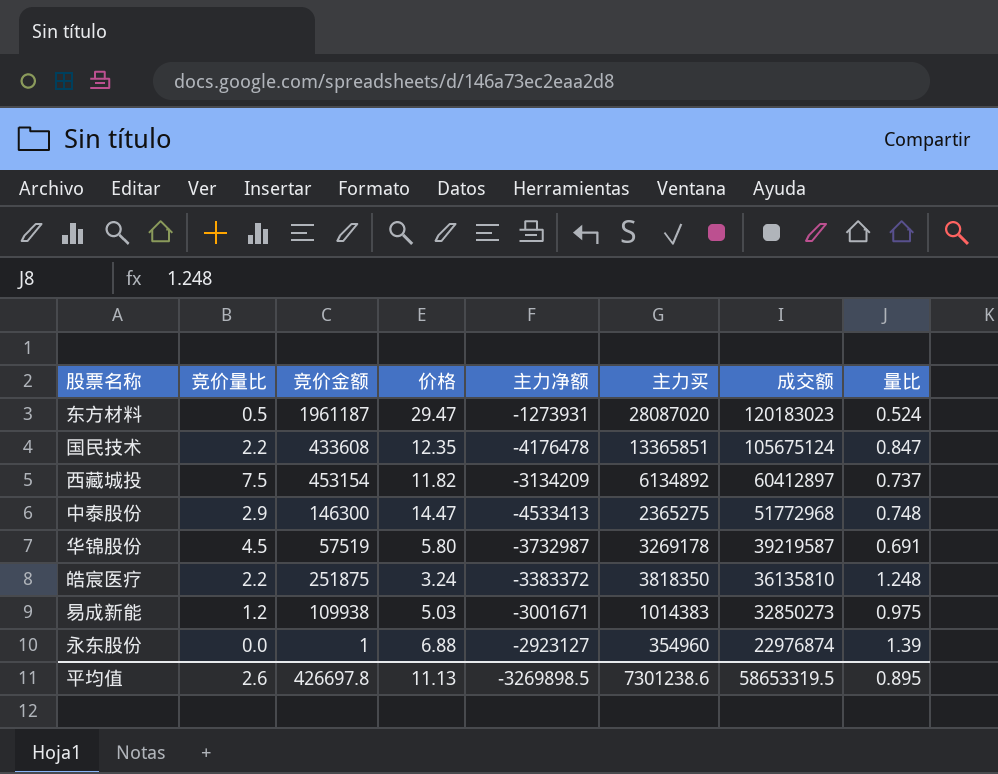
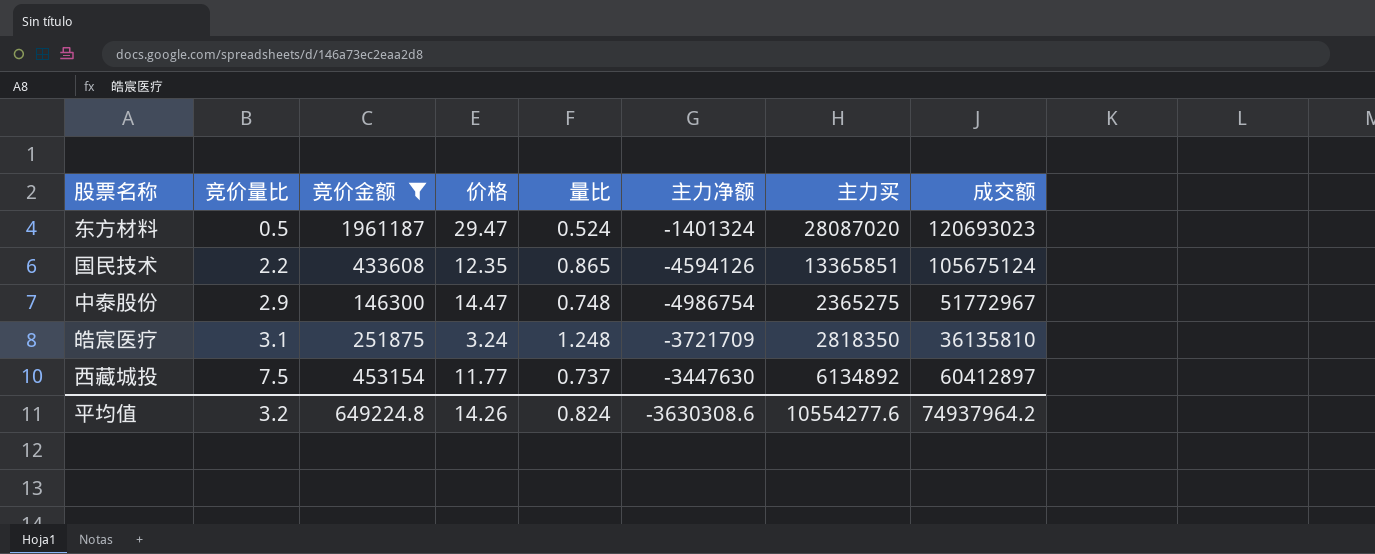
filter: none -> 竞价金额 >= 146300
row order: 成交额 descending -> 竞价量比 ascending
column 量比 | position: 8 -> 5
东方材料 | 主力净额: -1273931 -> -1401324
东方材料 | 成交额: 120183023 -> 120693023
国民技术 | 量比: 0.847 -> 0.865
国民技术 | 主力净额: -4176478 -> -4594126
中泰股份 | 主力净额: -4533413 -> -4986754
中泰股份 | 成交额: 51772968 -> 51772967
皓宸医疗 | 竞价量比: 2.2 -> 3.1
皓宸医疗 | 主力净额: -3383372 -> -3721709
皓宸医疗 | 主力买: 3818350 -> 2818350
西藏城投 | 价格: 11.82 -> 11.77
西藏城投 | 主力净额: -3134209 -> -3447630
平均值 | 竞价量比: 2.6 -> 3.2
平均值 | 竞价金额: 426697.8 -> 649224.8
平均值 | 价格: 11.13 -> 14.26
平均值 | 量比: 0.895 -> 0.824
平均值 | 主力净额: -3269898.5 -> -3630308.6
平均值 | 主力买: 7301238.6 -> 10554277.6
平均值 | 成交额: 58653319.5 -> 74937964.2

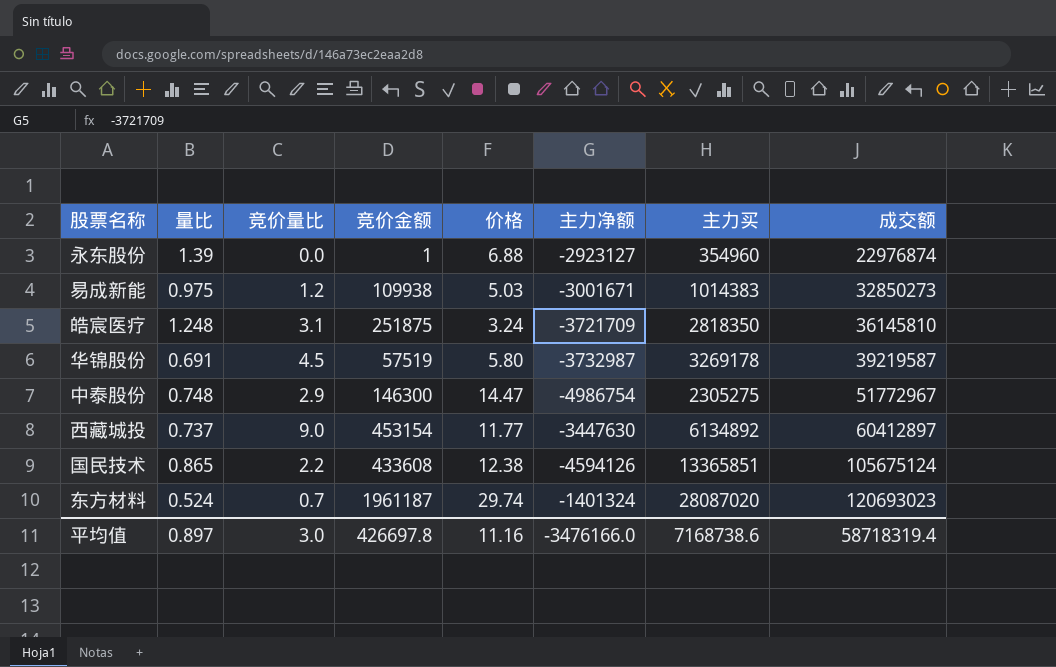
filter: 竞价金额 >= 146300 -> none
row order: 竞价量比 ascending -> 成交额 ascending
column 量比 | position: 5 -> 2
皓宸医疗 | 成交额: 36135810 -> 36145810
中泰股份 | 主力买: 2365275 -> 2305275
西藏城投 | 竞价量比: 7.5 -> 9.0
国民技术 | 价格: 12.35 -> 12.38
东方材料 | 竞价量比: 0.5 -> 0.7
东方材料 | 价格: 29.47 -> 29.74
平均值 | 量比: 0.824 -> 0.897
平均值 | 竞价量比: 3.2 -> 3.0
平均值 | 竞价金额: 649224.8 -> 426697.8
平均值 | 价格: 14.26 -> 11.16
平均值 | 主力净额: -3630308.6 -> -3476166.0
平均值 | 主力买: 10554277.6 -> 7168738.6
平均值 | 成交额: 74937964.2 -> 58718319.4

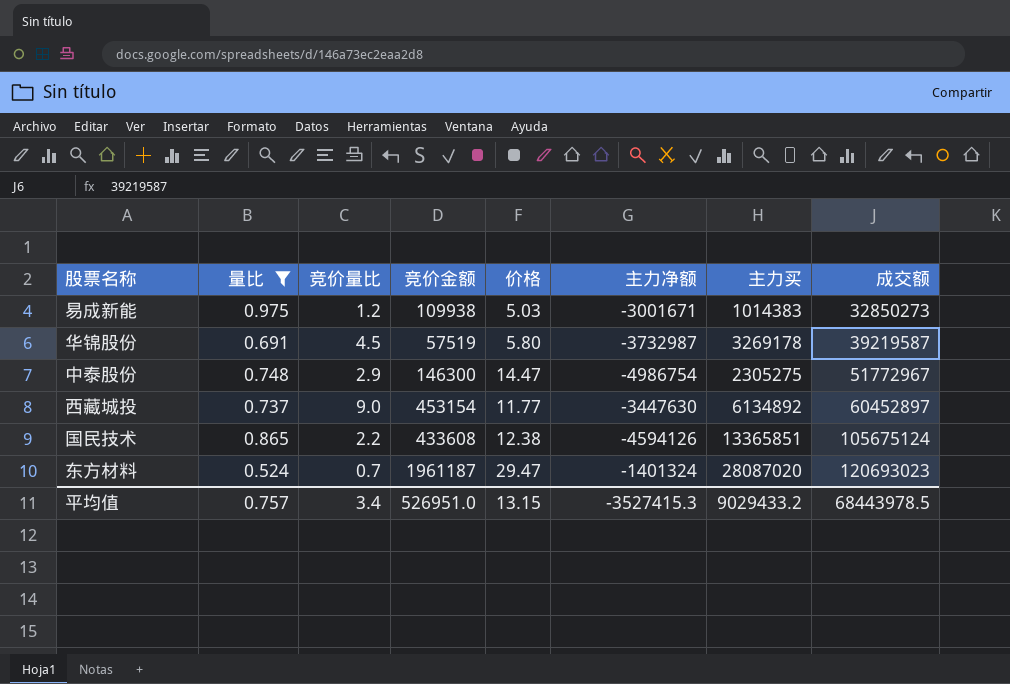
filter: none -> 量比 <= 0.975
西藏城投 | 成交额: 60412897 -> 60452897
东方材料 | 价格: 29.74 -> 29.47
平均值 | 量比: 0.897 -> 0.757
平均值 | 竞价量比: 3.0 -> 3.4
平均值 | 竞价金额: 426697.8 -> 526951.0
平均值 | 价格: 11.16 -> 13.15
平均值 | 主力净额: -3476166.0 -> -3527415.3
平均值 | 主力买: 7168738.6 -> 9029433.2
平均值 | 成交额: 58718319.4 -> 68443978.5

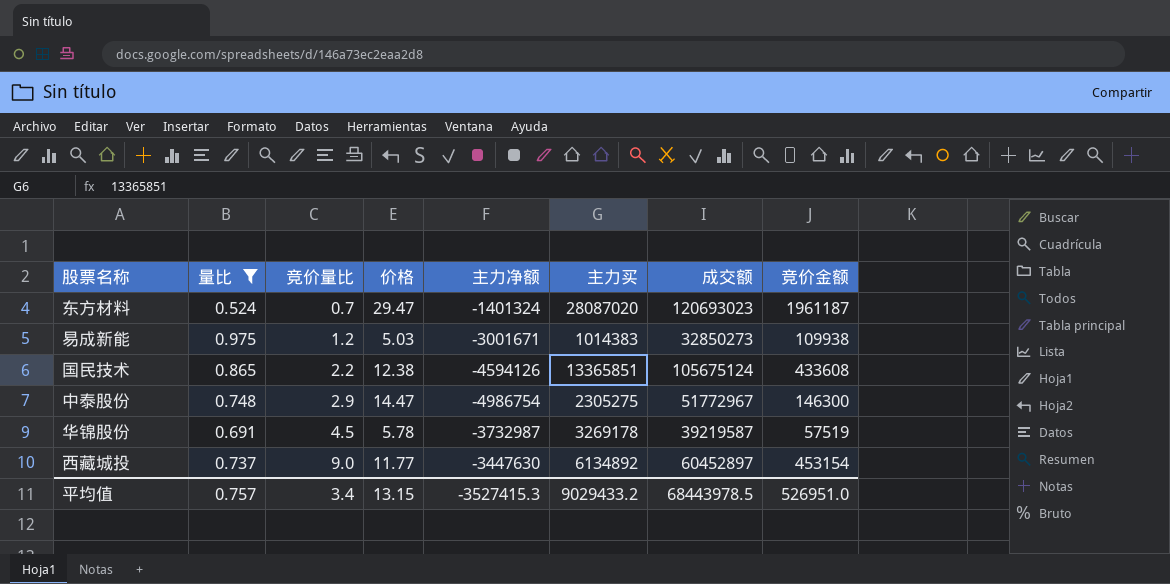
row order: 成交额 ascending -> 竞价量比 ascending
column 竞价金额 | position: 4 -> 8
华锦股份 | 价格: 5.80 -> 5.78

